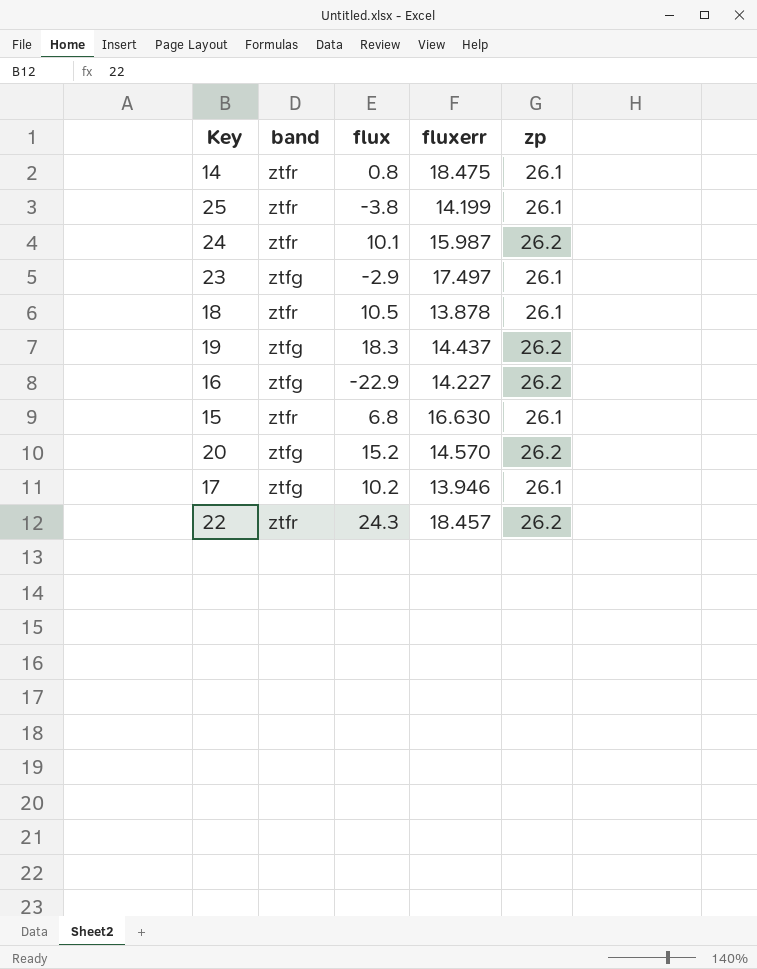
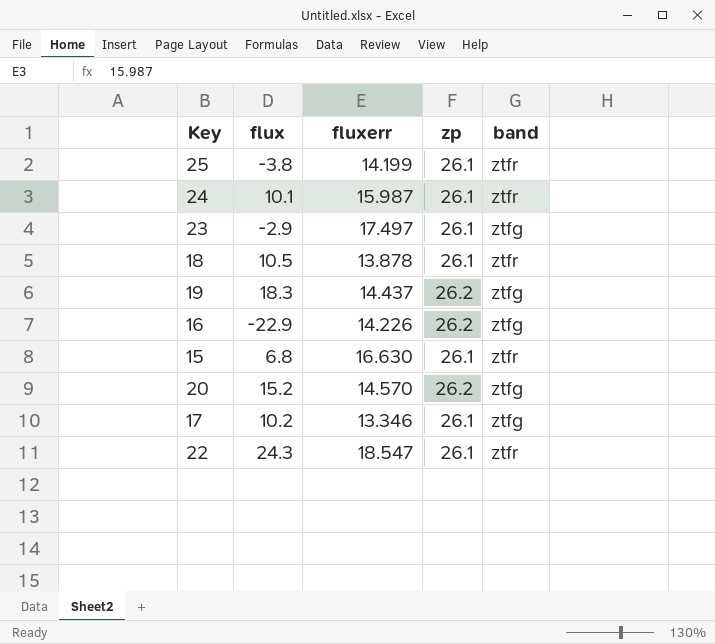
column band | position: 2 -> 5
row 14: ztfr | 0.8 | 18.475 | 26.1 -> none
24 | zp: 26.2 -> 26.1
16 | fluxerr: 14.227 -> 14.226
17 | fluxerr: 13.946 -> 13.346
22 | fluxerr: 18.457 -> 18.547
22 | zp: 26.2 -> 26.1

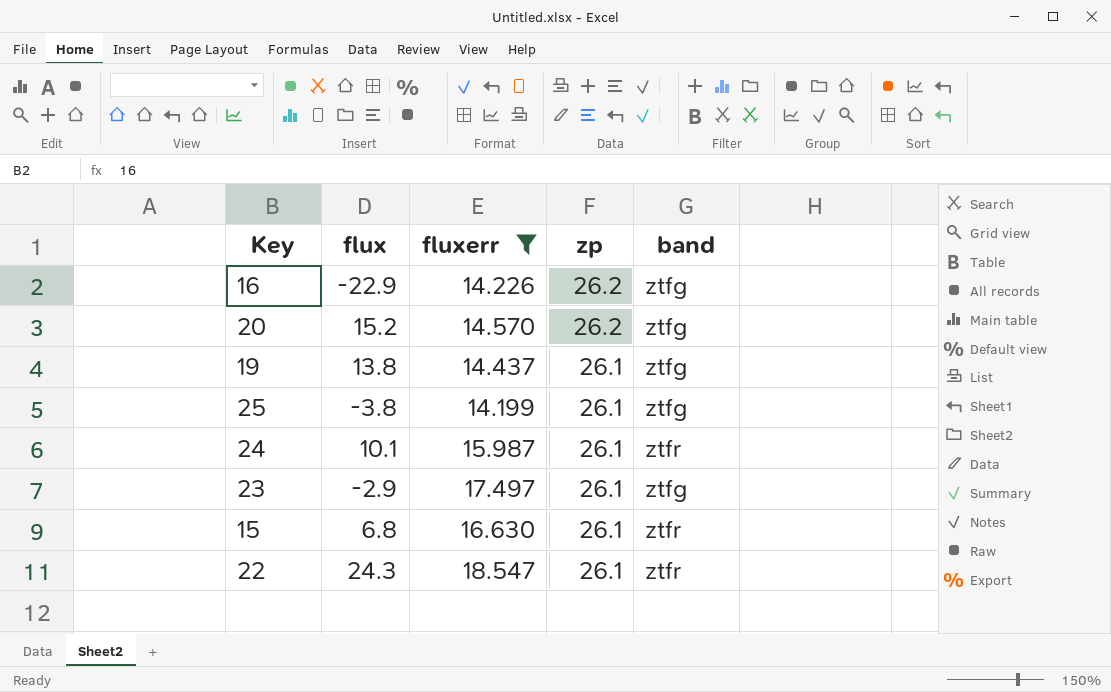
filter: none -> fluxerr >= 14.199
row order: none -> zp descending
19 | flux: 18.3 -> 13.8
19 | zp: 26.2 -> 26.1
25 | band: ztfr -> ztfg

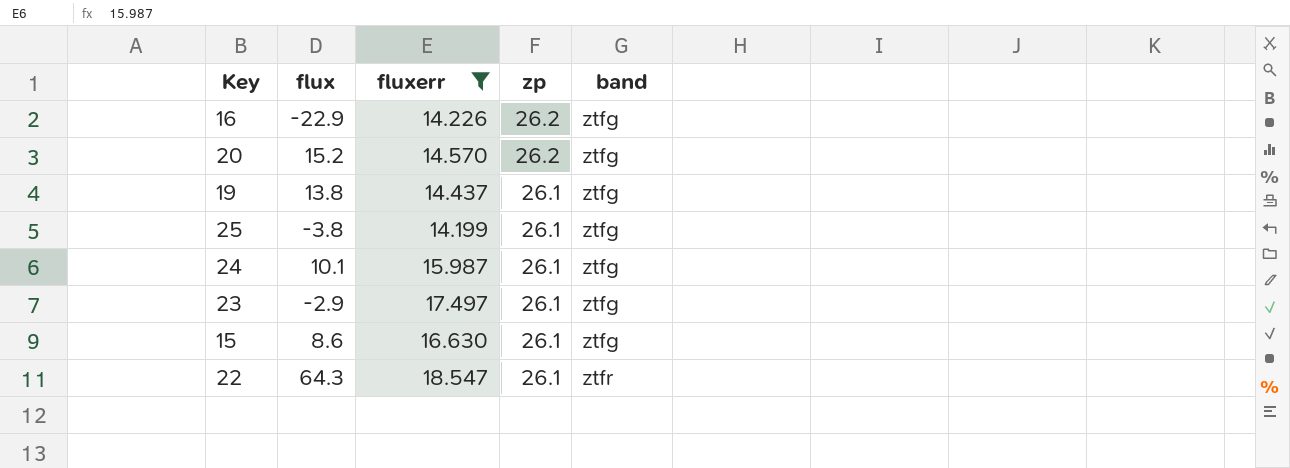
24 | band: ztfr -> ztfg
15 | flux: 6.8 -> 8.6
15 | band: ztfr -> ztfg
22 | flux: 24.3 -> 64.3

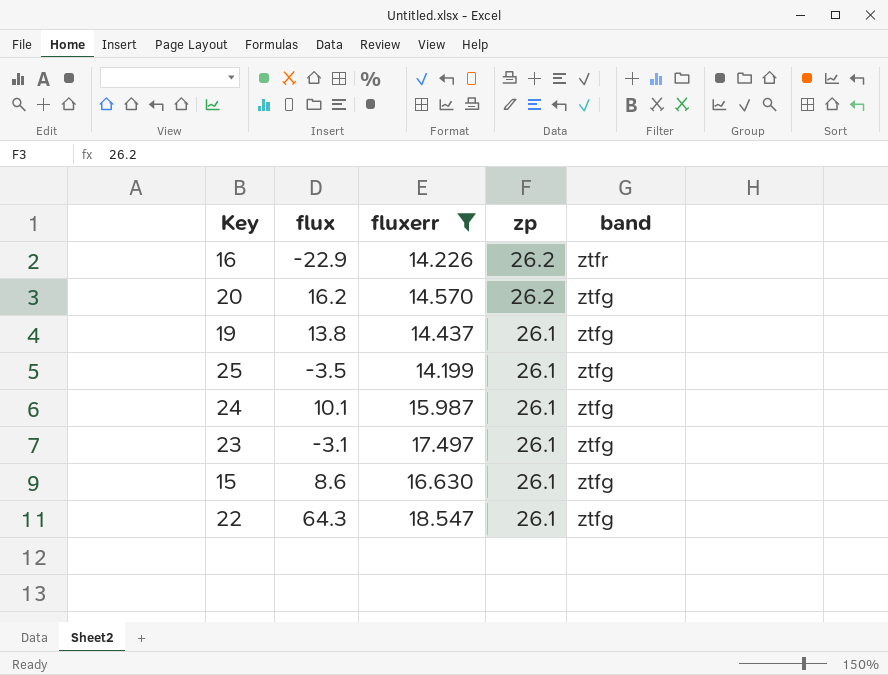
16 | band: ztfg -> ztfr
20 | flux: 15.2 -> 16.2
25 | flux: -3.8 -> -3.5
23 | flux: -2.9 -> -3.1
22 | band: ztfr -> ztfg

